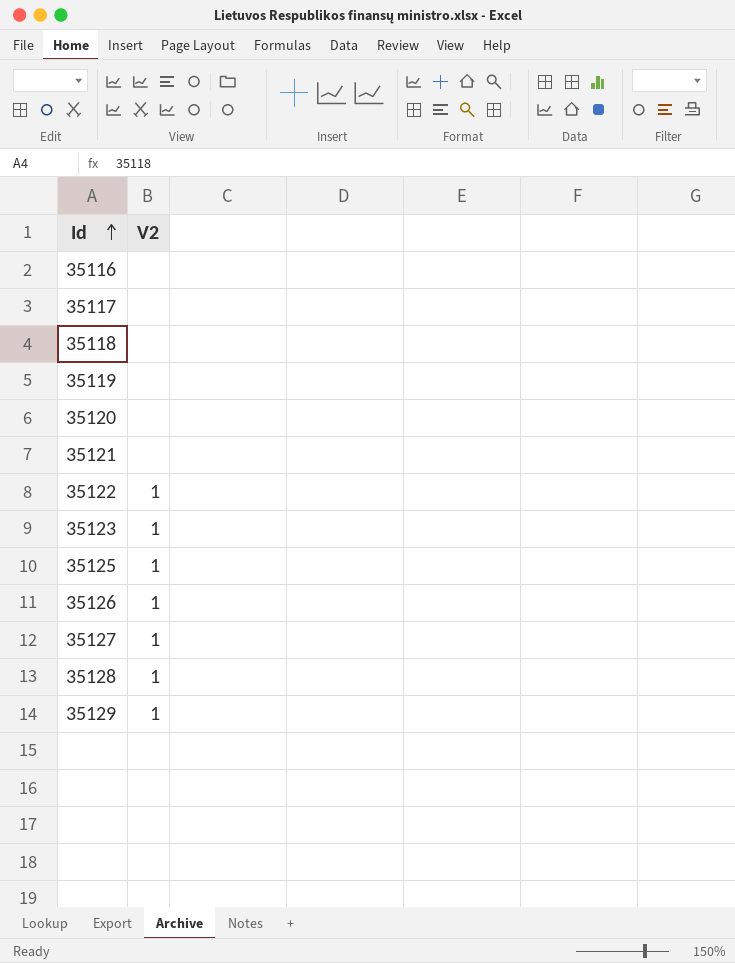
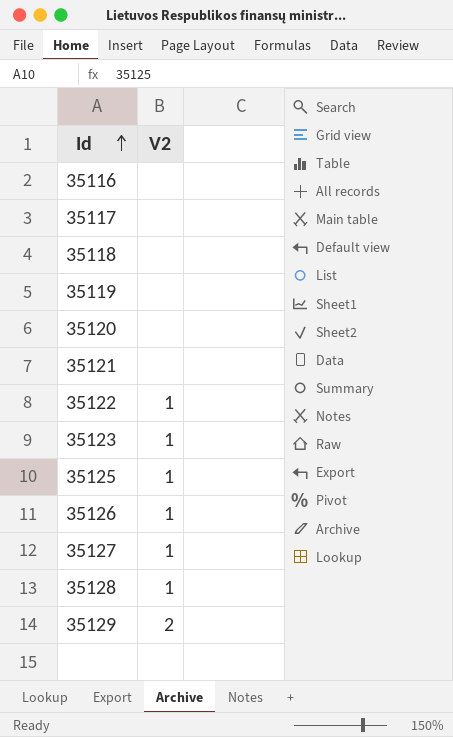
35129 | V2: 1 -> 2

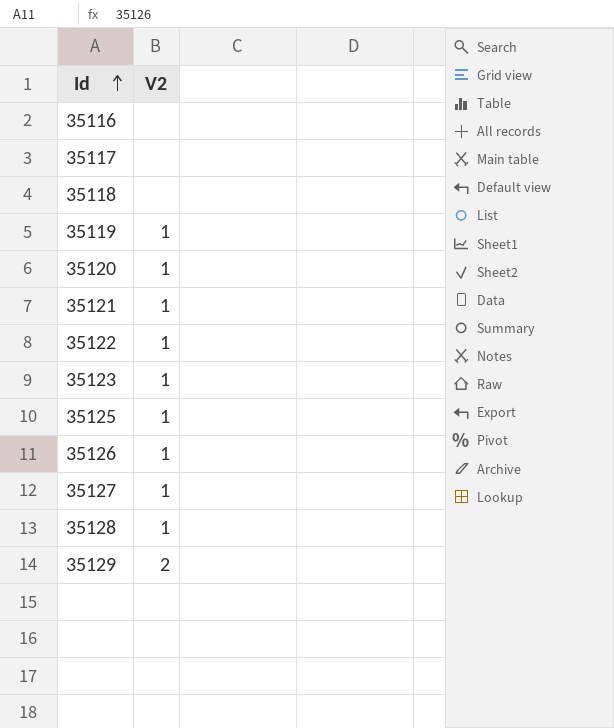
35119 | V2: none -> 1
35120 | V2: none -> 1
35121 | V2: none -> 1

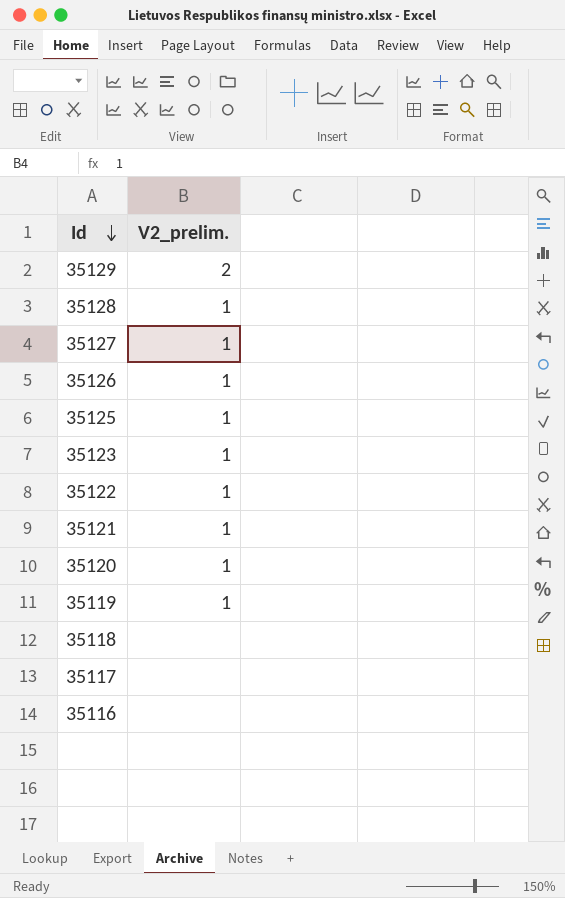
row order: Id ascending -> Id descending
column name: V2 -> V2_prelim.

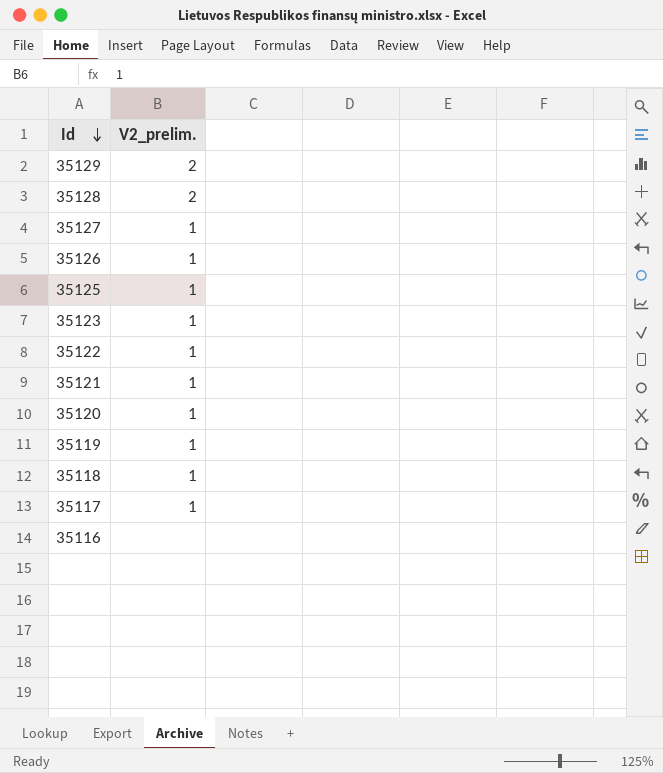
35128 | V2_prelim.: 1 -> 2
35118 | V2_prelim.: none -> 1
35117 | V2_prelim.: none -> 1

